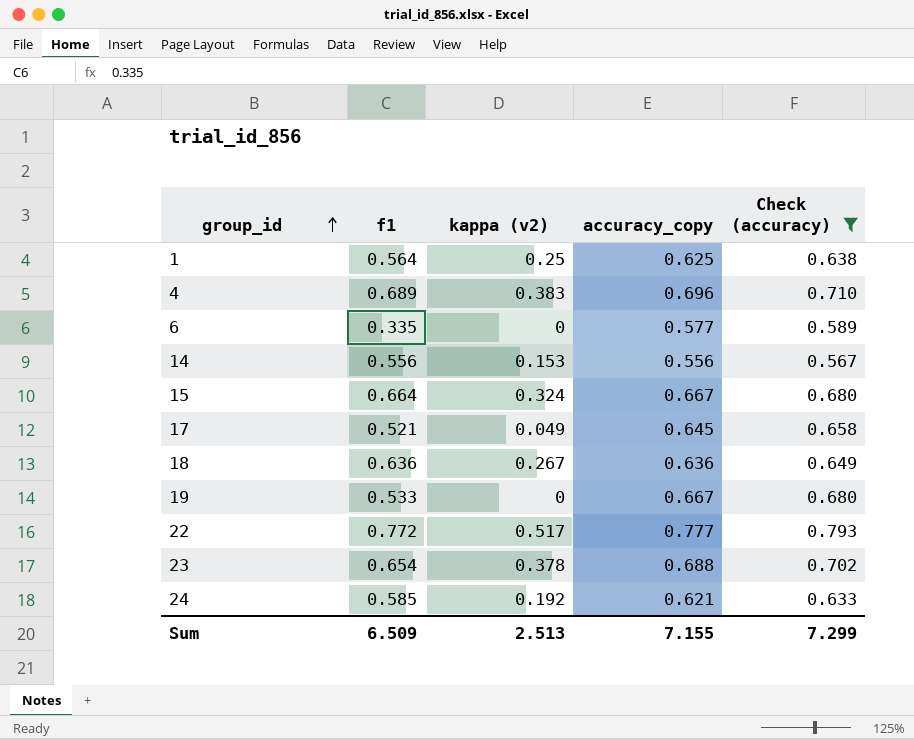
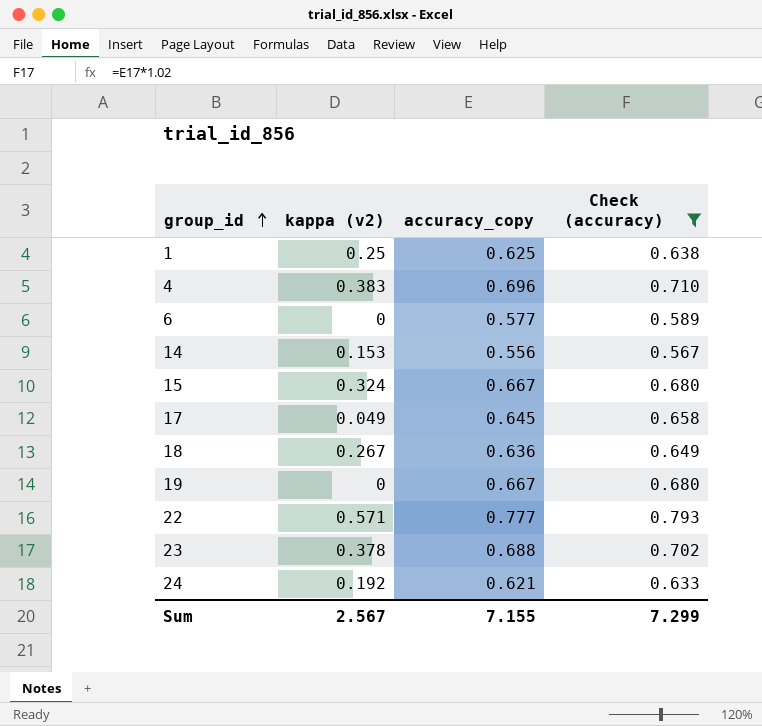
column f1 | position: 2 -> none
22 | kappa (v2): 0.517 -> 0.571
Sum | kappa (v2): 2.513 -> 2.567

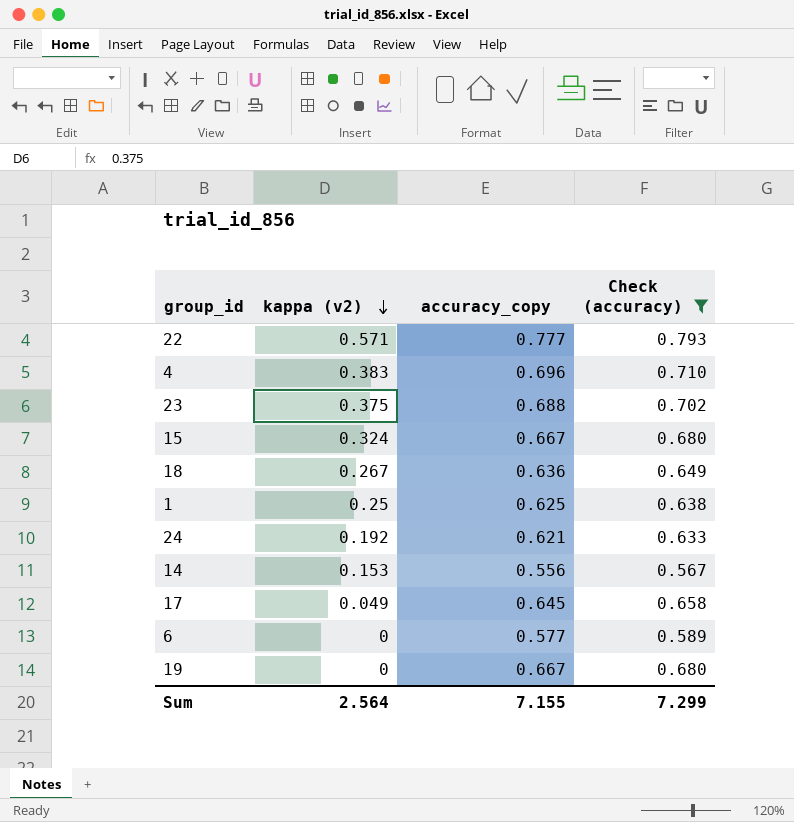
row order: group_id ascending -> kappa (v2) descending
23 | kappa (v2): 0.378 -> 0.375
Sum | kappa (v2): 2.567 -> 2.564

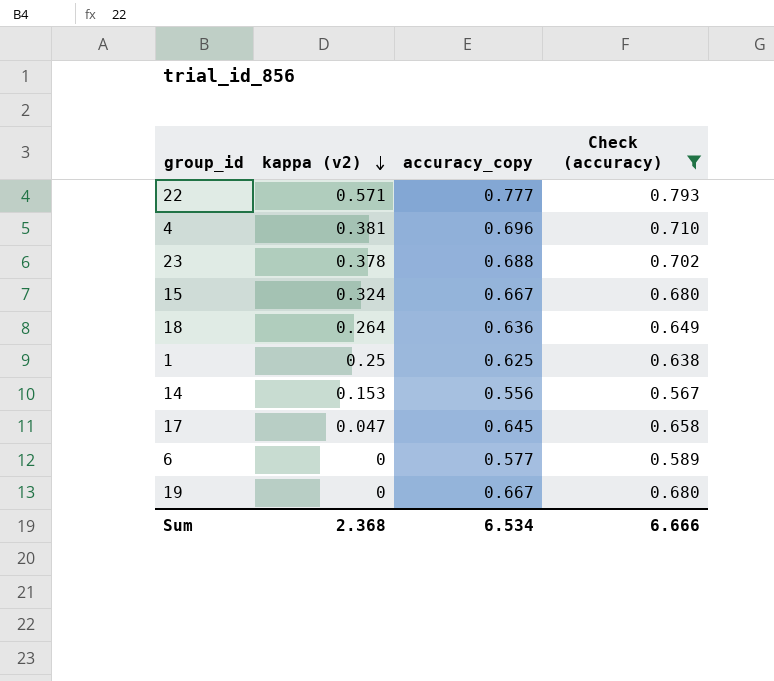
row 24: 0.192 | 0.621 | 0.633 -> none
4 | kappa (v2): 0.383 -> 0.381
23 | kappa (v2): 0.375 -> 0.378
18 | kappa (v2): 0.267 -> 0.264
17 | kappa (v2): 0.049 -> 0.047
Sum | kappa (v2): 2.564 -> 2.368
Sum | accuracy_copy: 7.155 -> 6.534
Sum | Check (accuracy): 7.299 -> 6.666

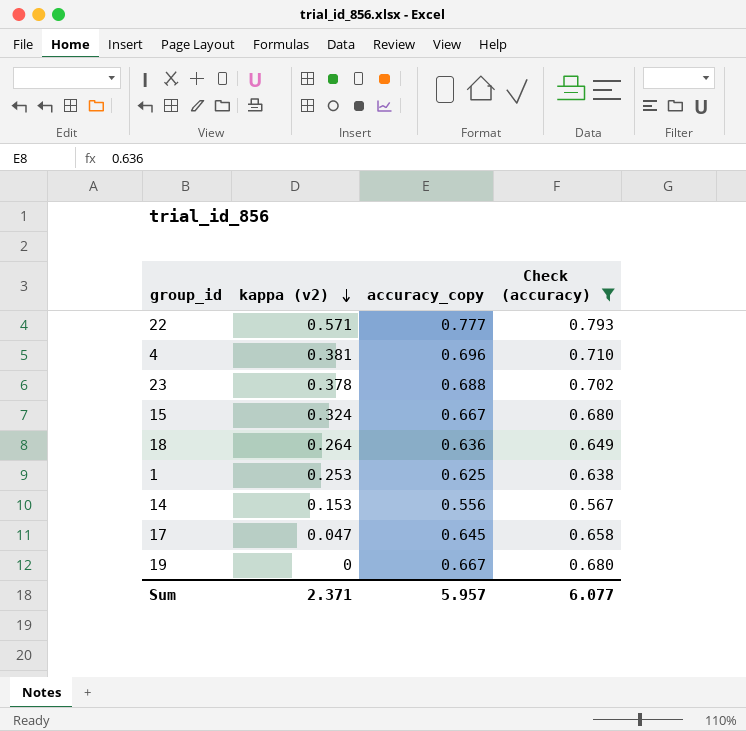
row 6: 0 | 0.577 | 0.589 -> none
1 | kappa (v2): 0.25 -> 0.253
Sum | kappa (v2): 2.368 -> 2.371
Sum | accuracy_copy: 6.534 -> 5.957
Sum | Check (accuracy): 6.666 -> 6.077

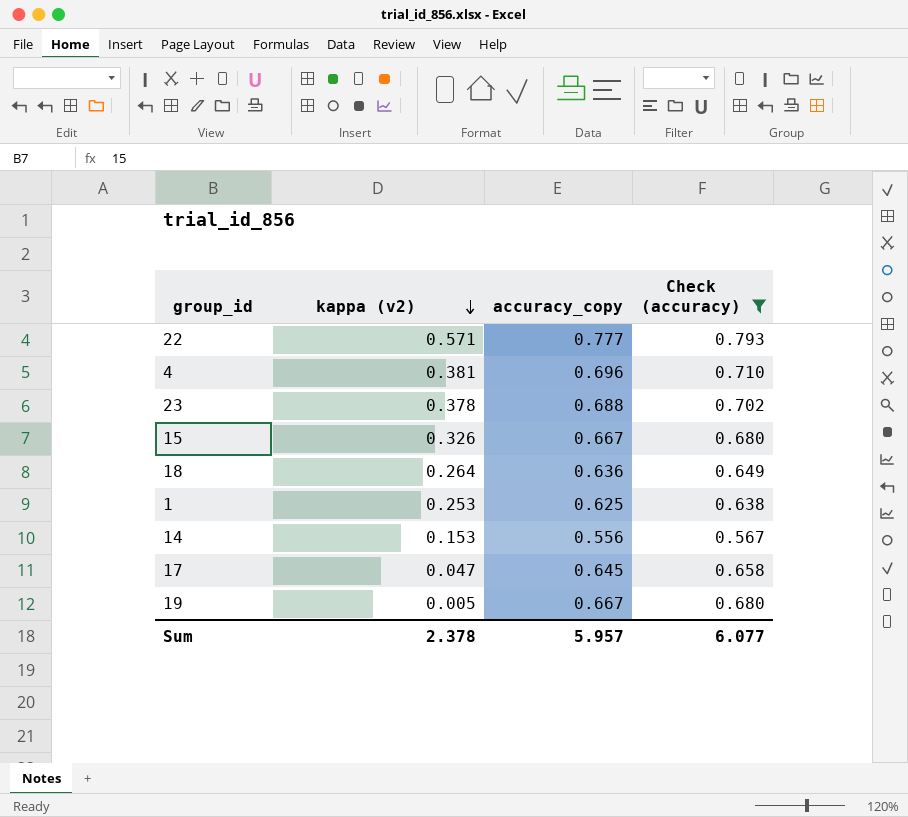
15 | kappa (v2): 0.324 -> 0.326
19 | kappa (v2): 0 -> 0.005
Sum | kappa (v2): 2.371 -> 2.378

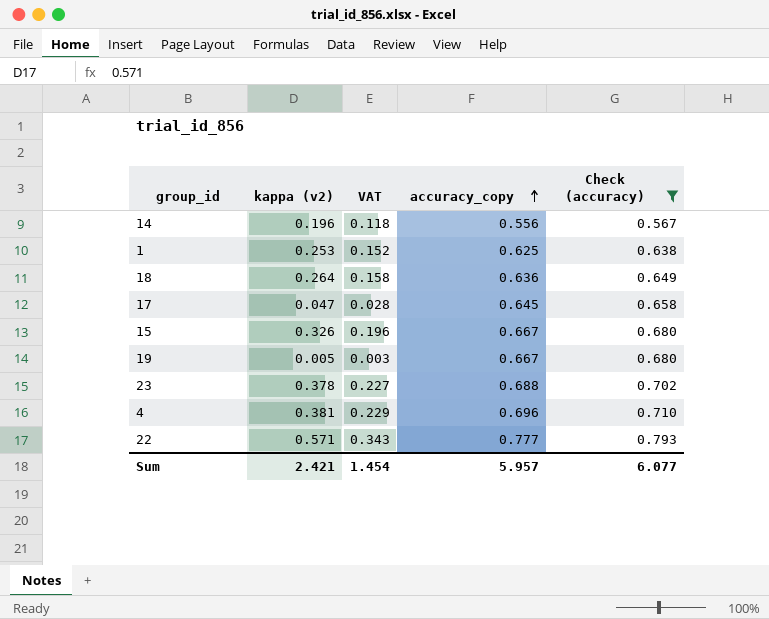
row order: kappa (v2) descending -> accuracy_copy ascending
column VAT | formula: none -> [kappa (v2)] * 0.6
14 | kappa (v2): 0.153 -> 0.196
Sum | kappa (v2): 2.378 -> 2.421

